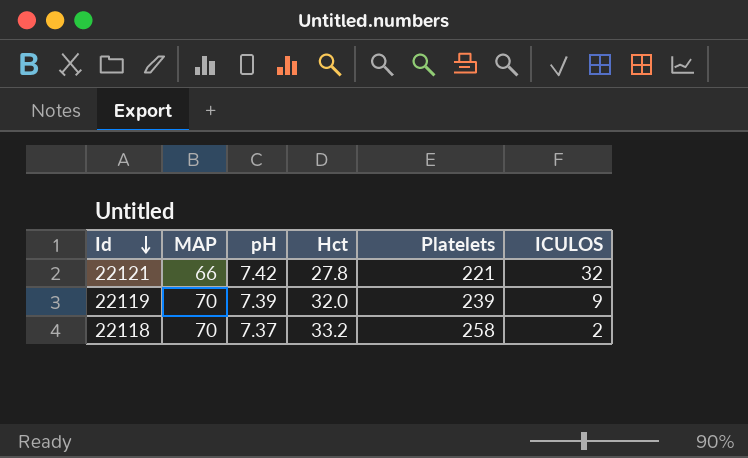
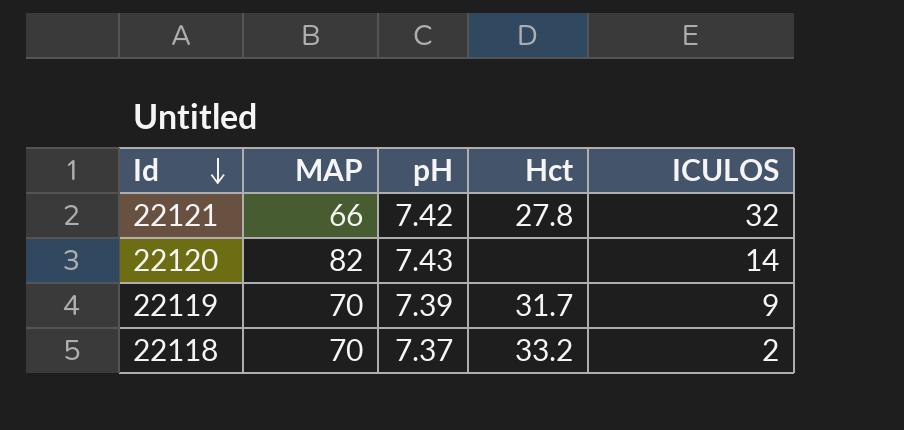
column Platelets | position: 5 -> none
row 22120: none -> 82 | 7.43 | none | 14
22119 | Hct: 32.0 -> 31.7

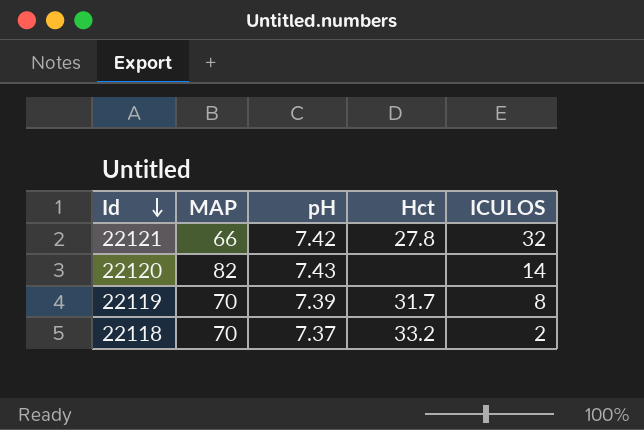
22119 | ICULOS: 9 -> 8

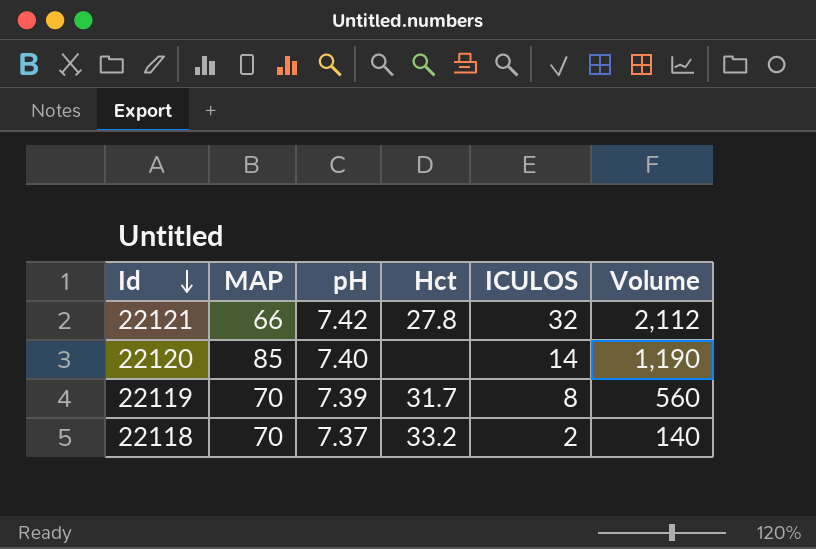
column Volume | formula: none -> [MAP] * [ICULOS]
22120 | MAP: 82 -> 85
22120 | pH: 7.43 -> 7.40

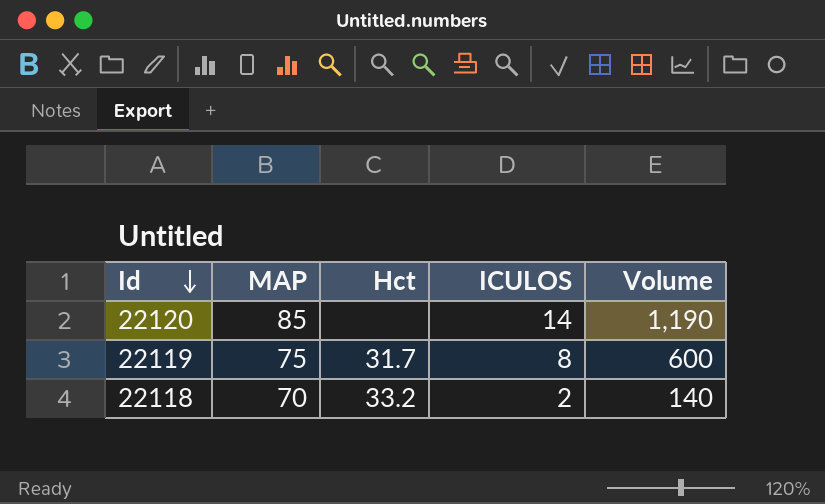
column pH | position: 3 -> none
row 22121: 66 | 7.42 | 27.8 | 32 | 2,112 -> none
22119 | MAP: 70 -> 75
22119 | Volume: 560 -> 600

